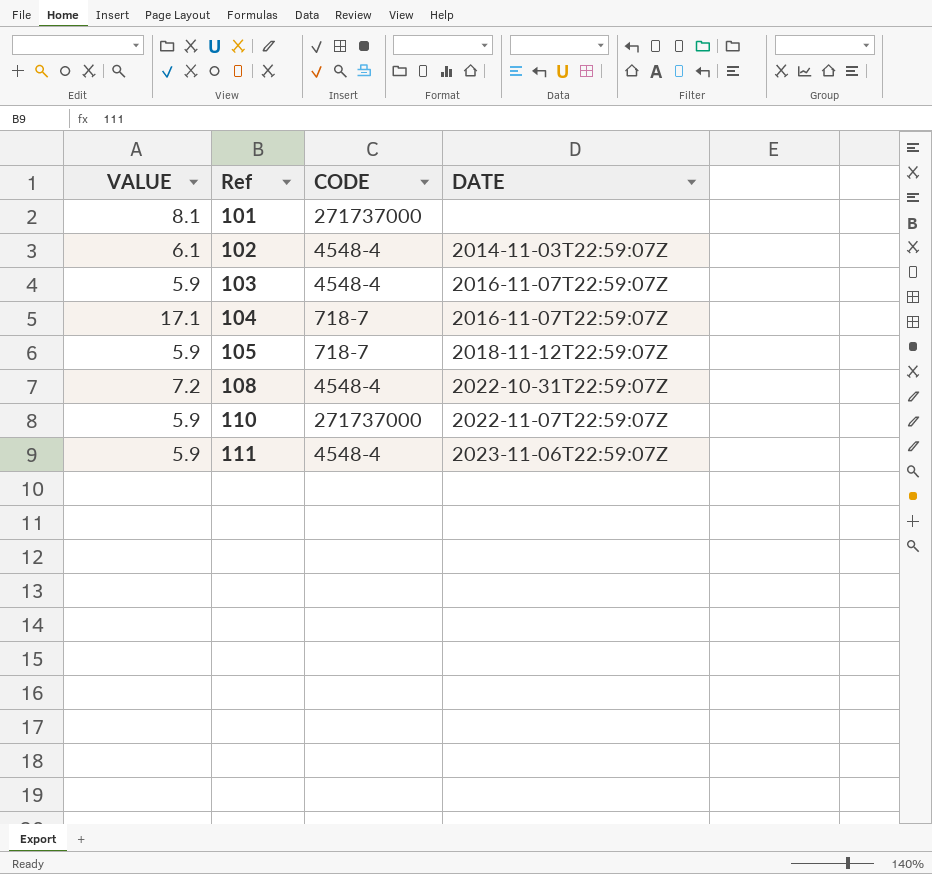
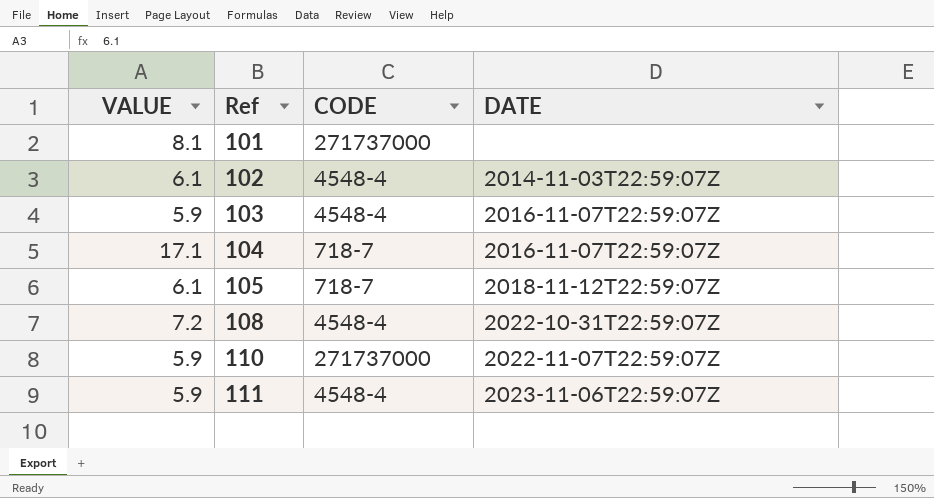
105 | VALUE: 5.9 -> 6.1

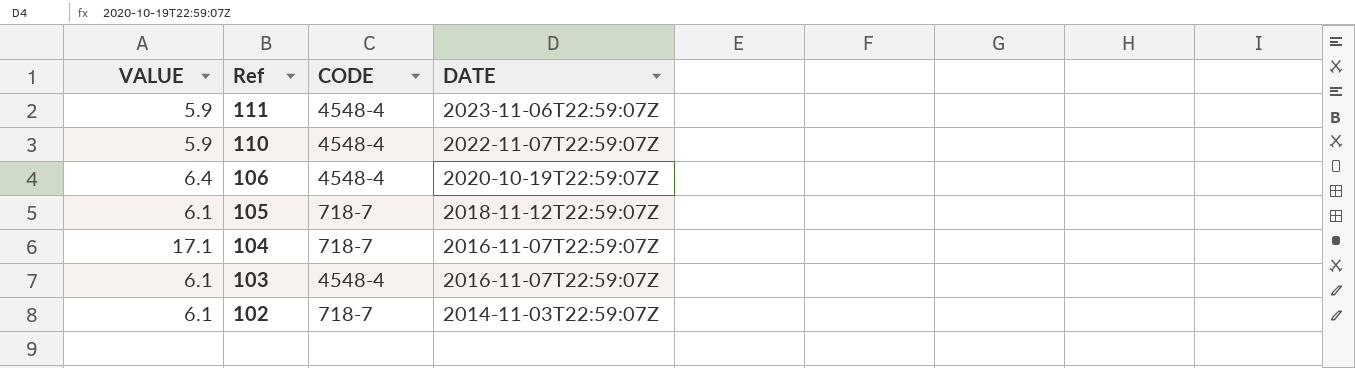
row order: Ref ascending -> Ref descending
row 101: 8.1 | 271737000 | none -> none
row 108: 7.2 | 4548-4 | 2022-10-31T22:59:07Z -> none
110 | CODE: 271737000 -> 4548-4
row 106: none -> 6.4 | 4548-4 | 2020-10-19T22:59:07Z
103 | VALUE: 5.9 -> 6.1
102 | CODE: 4548-4 -> 718-7

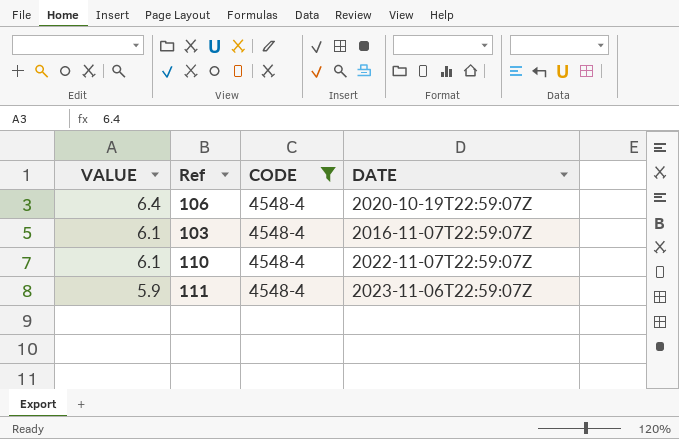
filter: none -> CODE = 4548-4
row order: Ref descending -> VALUE descending
110 | VALUE: 5.9 -> 6.1

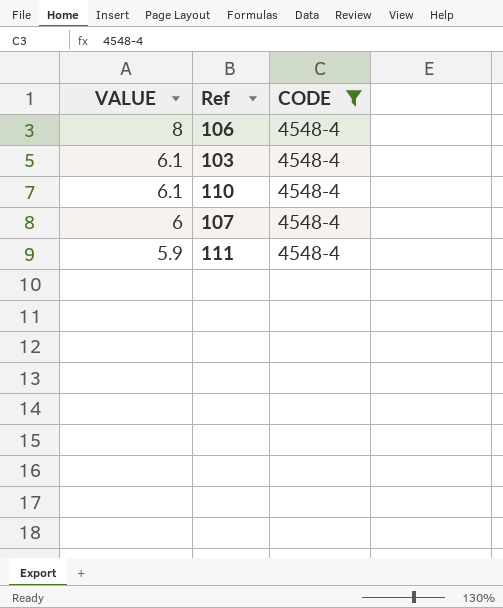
column DATE | position: 4 -> none
106 | VALUE: 6.4 -> 8
row 107: none -> 6 | 4548-4

